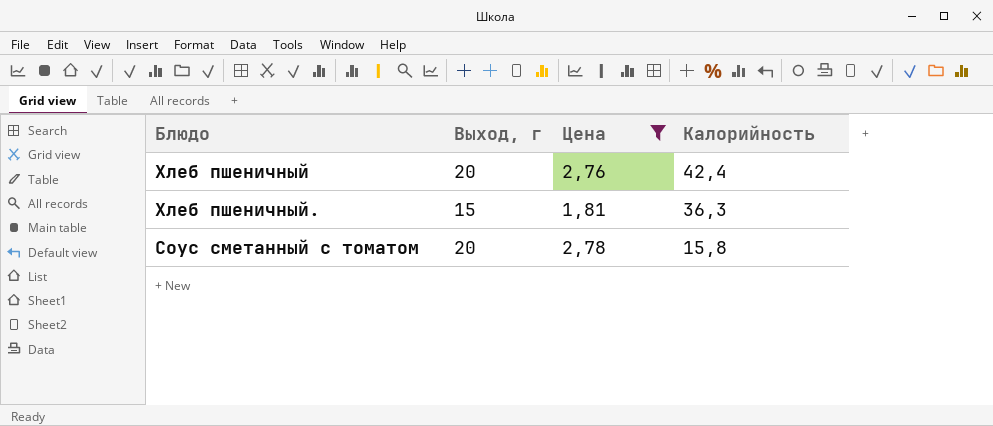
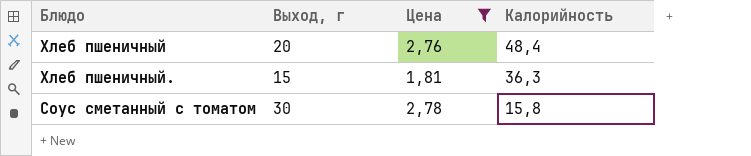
Хлеб пшеничный | Калорийность: 42,4 -> 48,4
Соус сметанный с томатом | Выход, г: 20 -> 30

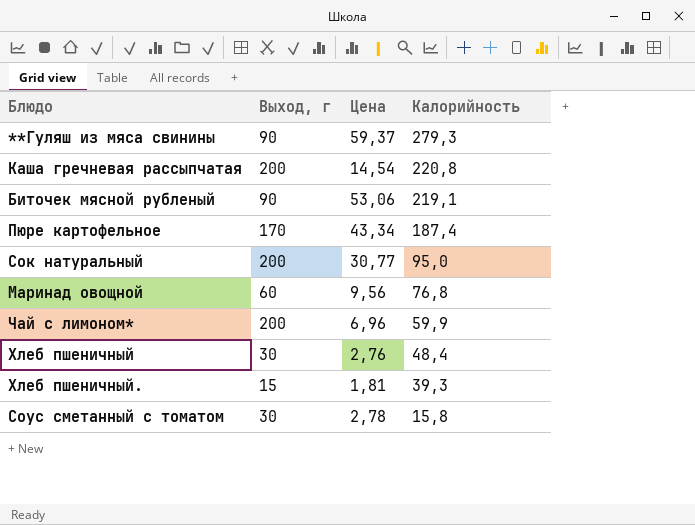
filter: Цена <= 2,78 -> none
Хлеб пшеничный | Выход, г: 20 -> 30
Хлеб пшеничный. | Калорийность: 36,3 -> 39,3

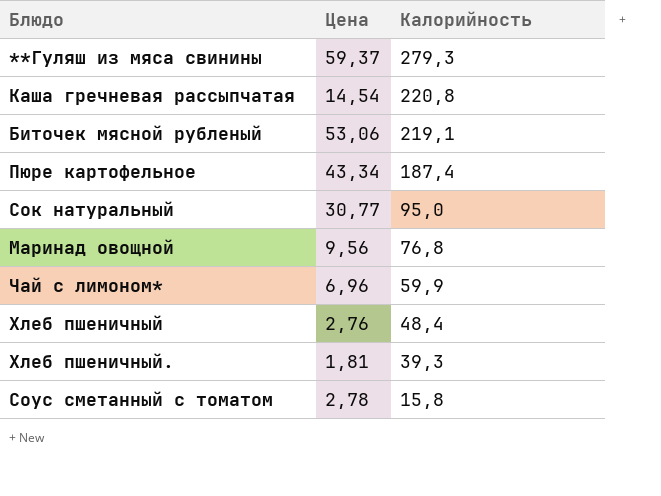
column Выход, г | position: 2 -> none

